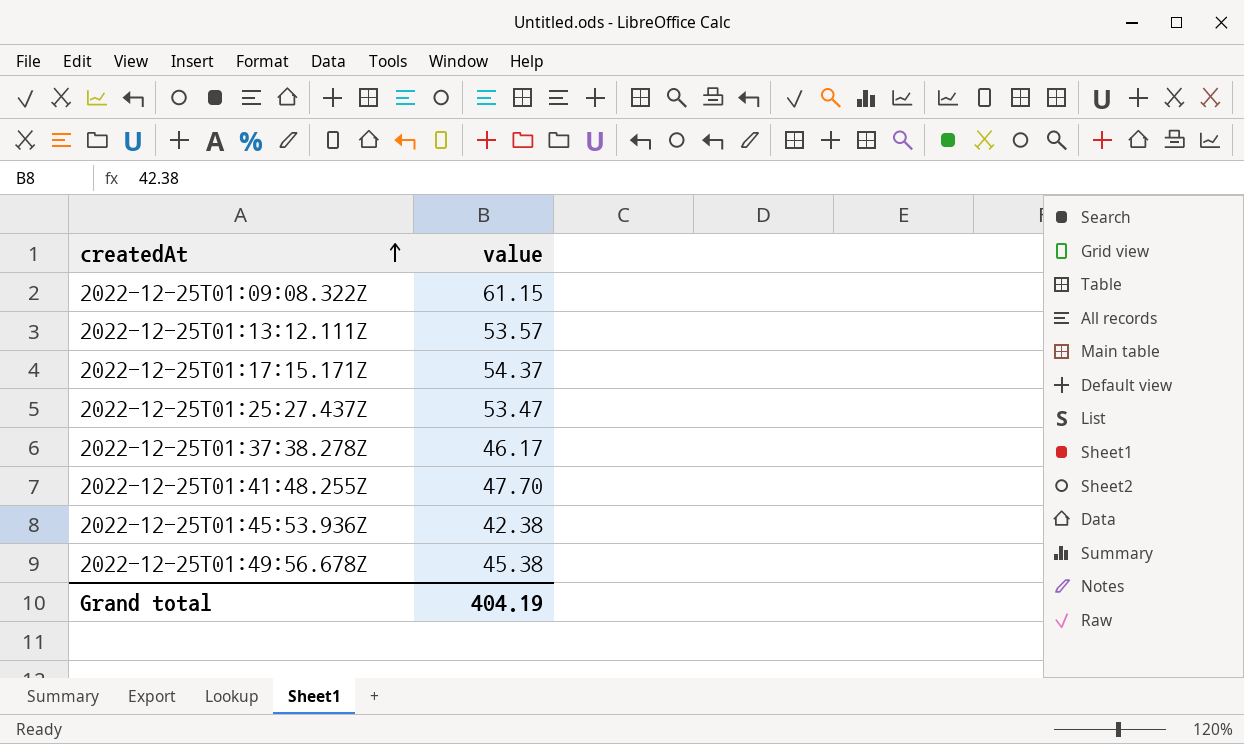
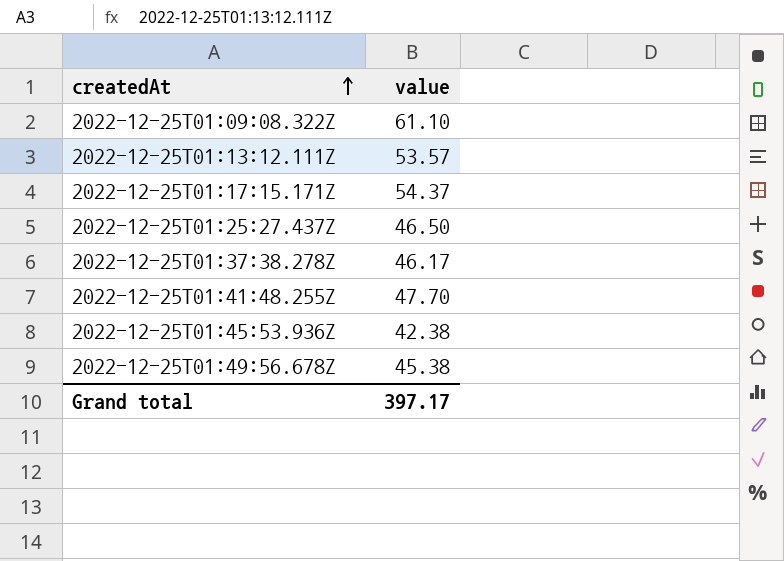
2022-12-25T01:09:08.322Z | value: 61.15 -> 61.10
2022-12-25T01:25:27.437Z | value: 53.47 -> 46.50
Grand total | value: 404.19 -> 397.17

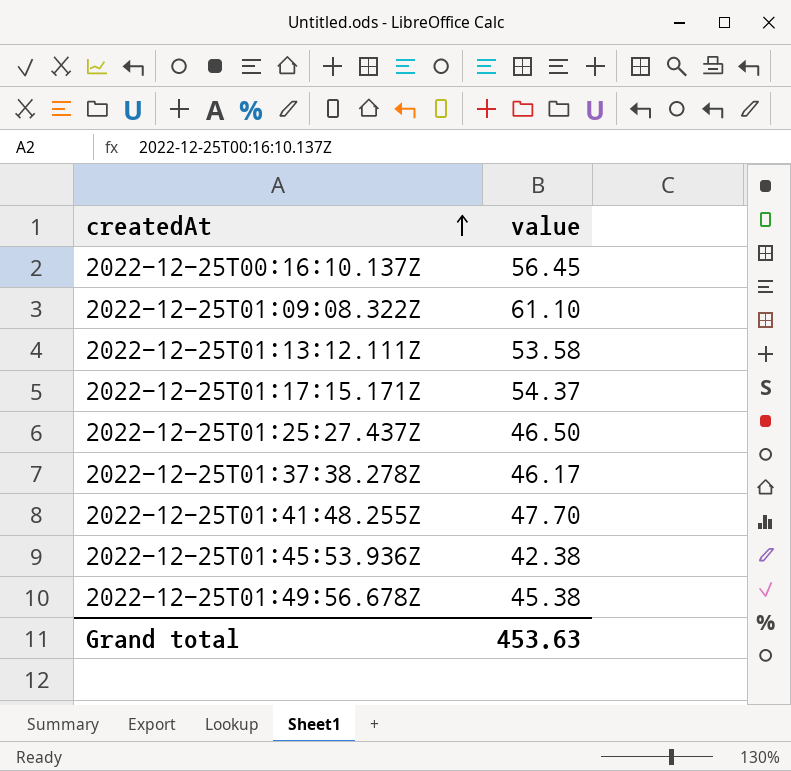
row 2022-12-25T00:16:10.137Z: none -> 56.45
2022-12-25T01:13:12.111Z | value: 53.57 -> 53.58
Grand total | value: 397.17 -> 453.63

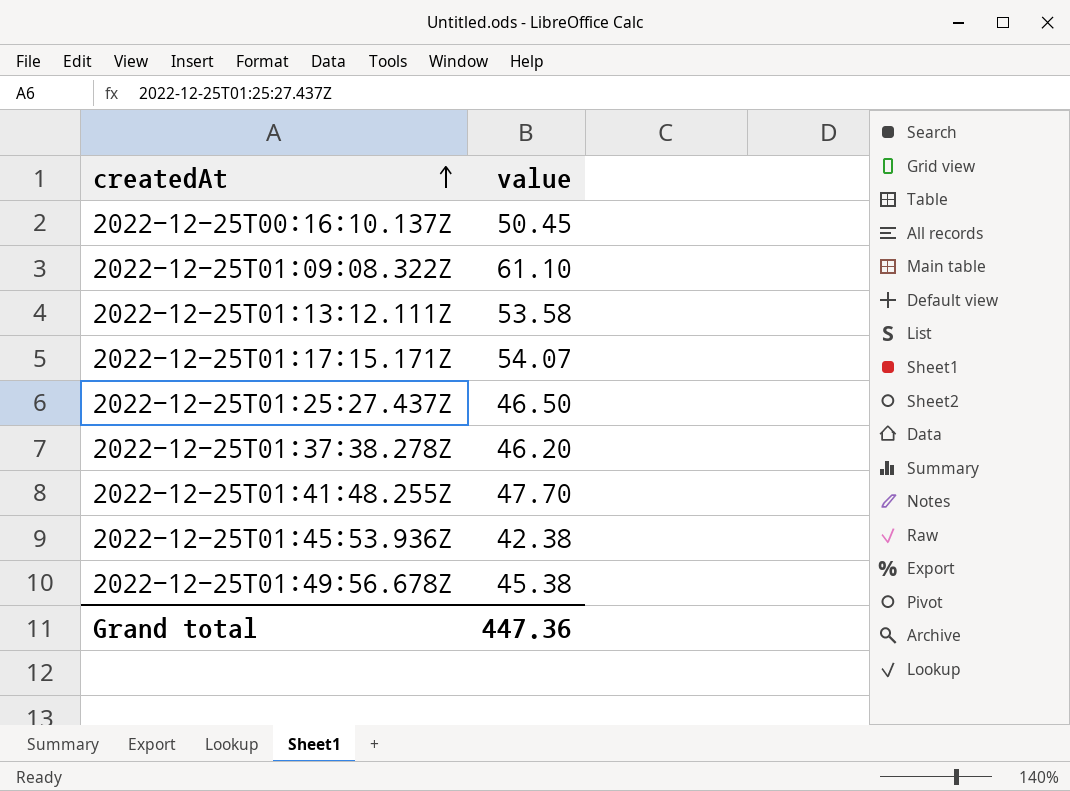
2022-12-25T00:16:10.137Z | value: 56.45 -> 50.45
2022-12-25T01:17:15.171Z | value: 54.37 -> 54.07
2022-12-25T01:37:38.278Z | value: 46.17 -> 46.20
Grand total | value: 453.63 -> 447.36

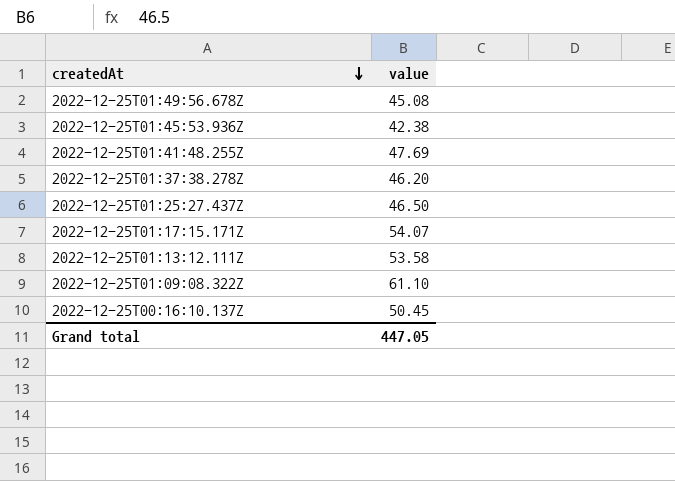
row order: createdAt ascending -> createdAt descending
2022-12-25T01:49:56.678Z | value: 45.38 -> 45.08
2022-12-25T01:41:48.255Z | value: 47.70 -> 47.69
Grand total | value: 447.36 -> 447.05

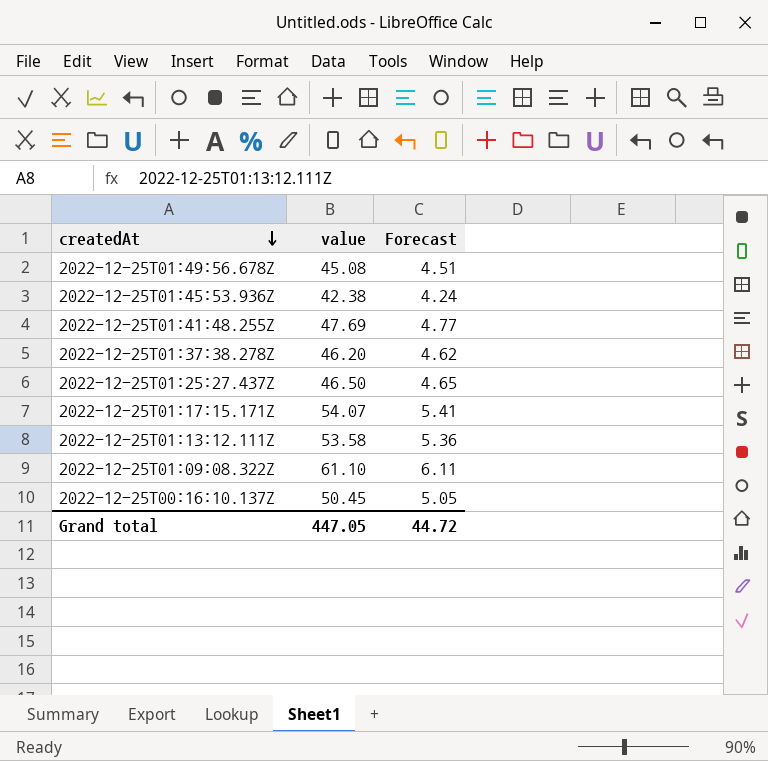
column Forecast | formula: none -> [value] * 0.1

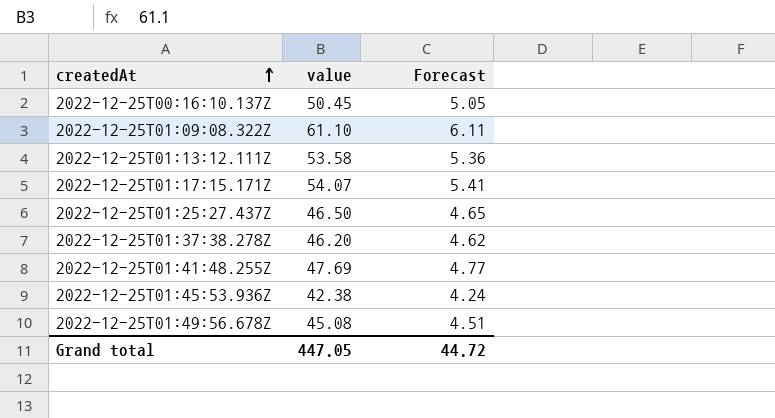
row order: createdAt descending -> createdAt ascending

